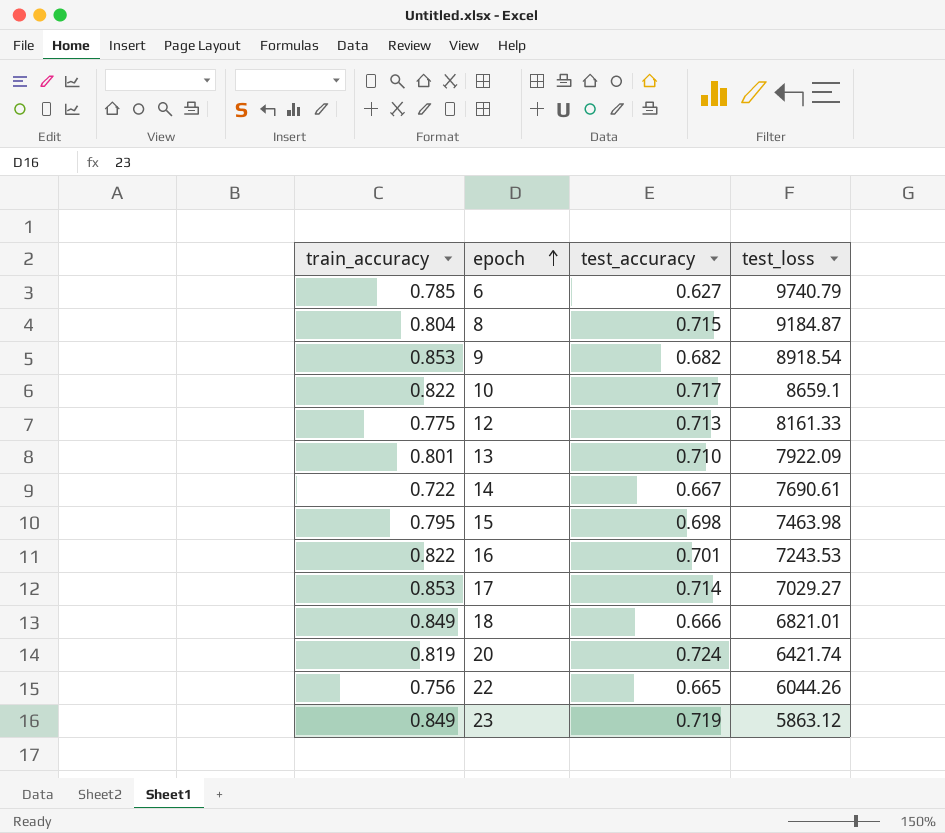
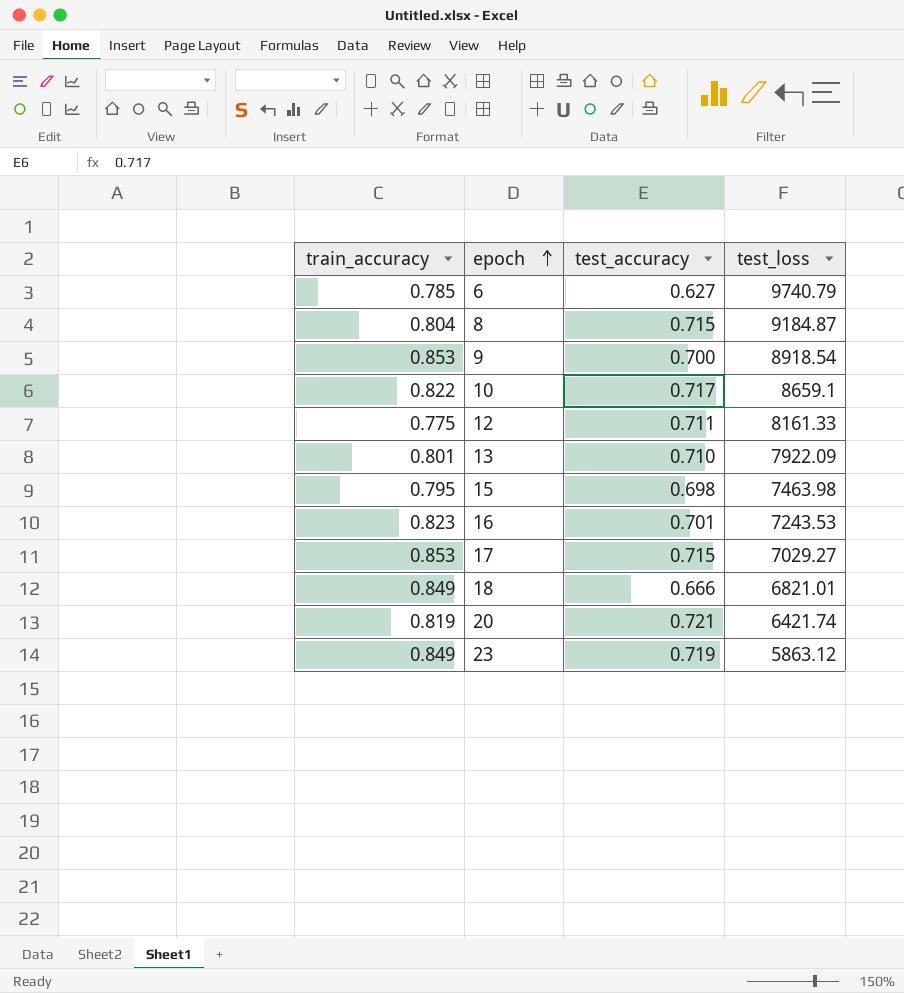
row 14: 0.722 | 0.667 | 7690.61 -> none
row 22: 0.756 | 0.665 | 6044.26 -> none
9 | test_accuracy: 0.682 -> 0.700
12 | test_accuracy: 0.713 -> 0.711
16 | train_accuracy: 0.822 -> 0.823
17 | test_accuracy: 0.714 -> 0.715
20 | test_accuracy: 0.724 -> 0.721

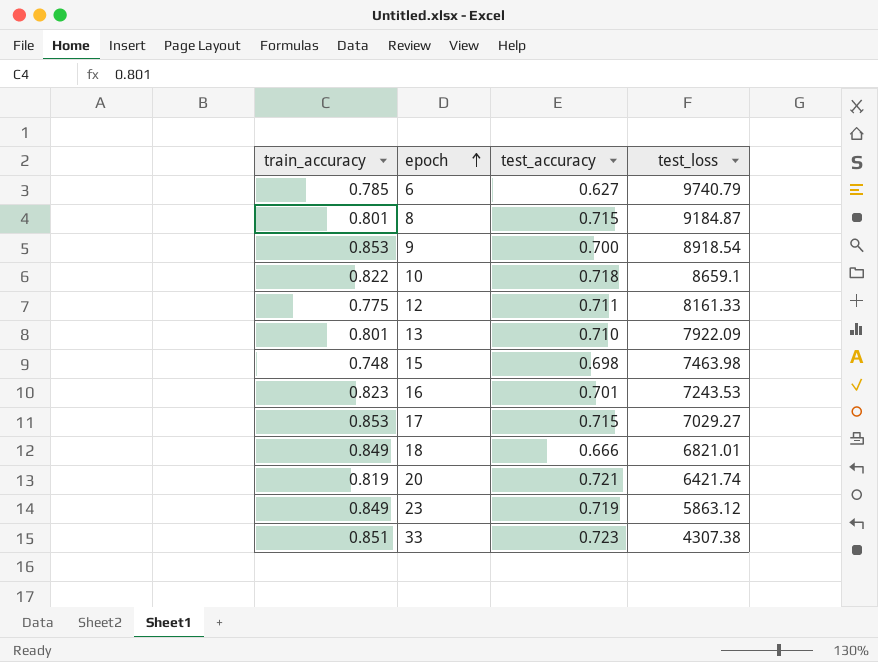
8 | train_accuracy: 0.804 -> 0.801
10 | test_accuracy: 0.717 -> 0.718
15 | train_accuracy: 0.795 -> 0.748
row 33: none -> 0.851 | 0.723 | 4307.38

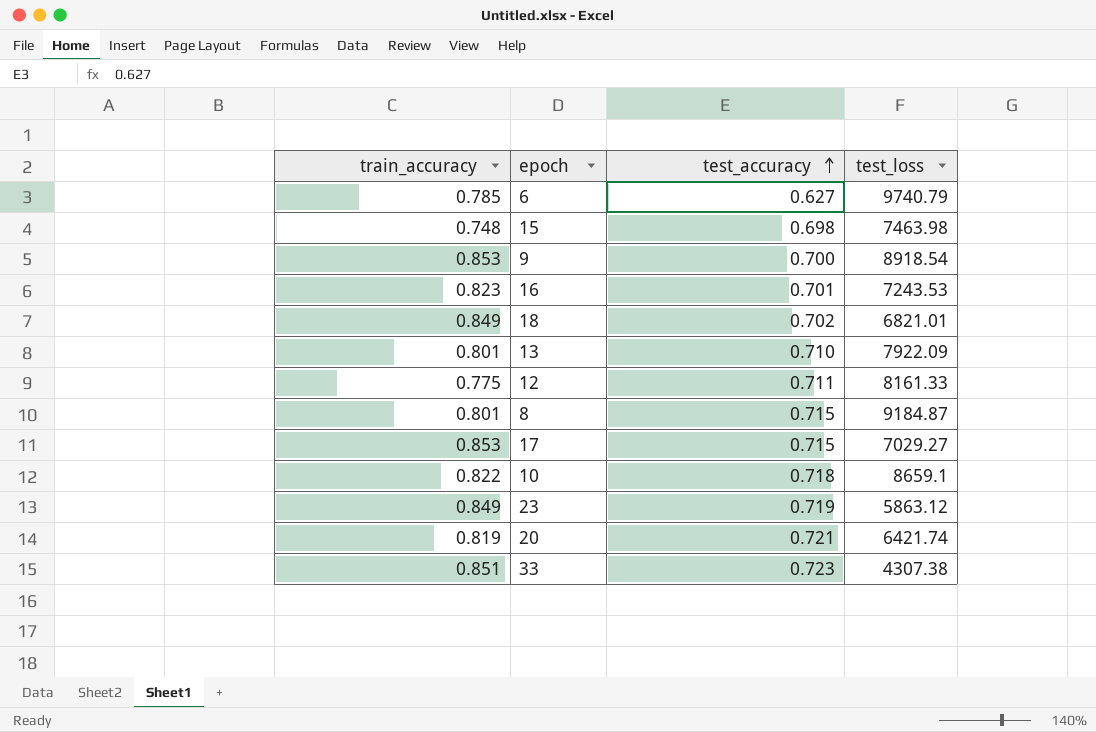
row order: epoch ascending -> test_accuracy ascending
18 | test_accuracy: 0.666 -> 0.702

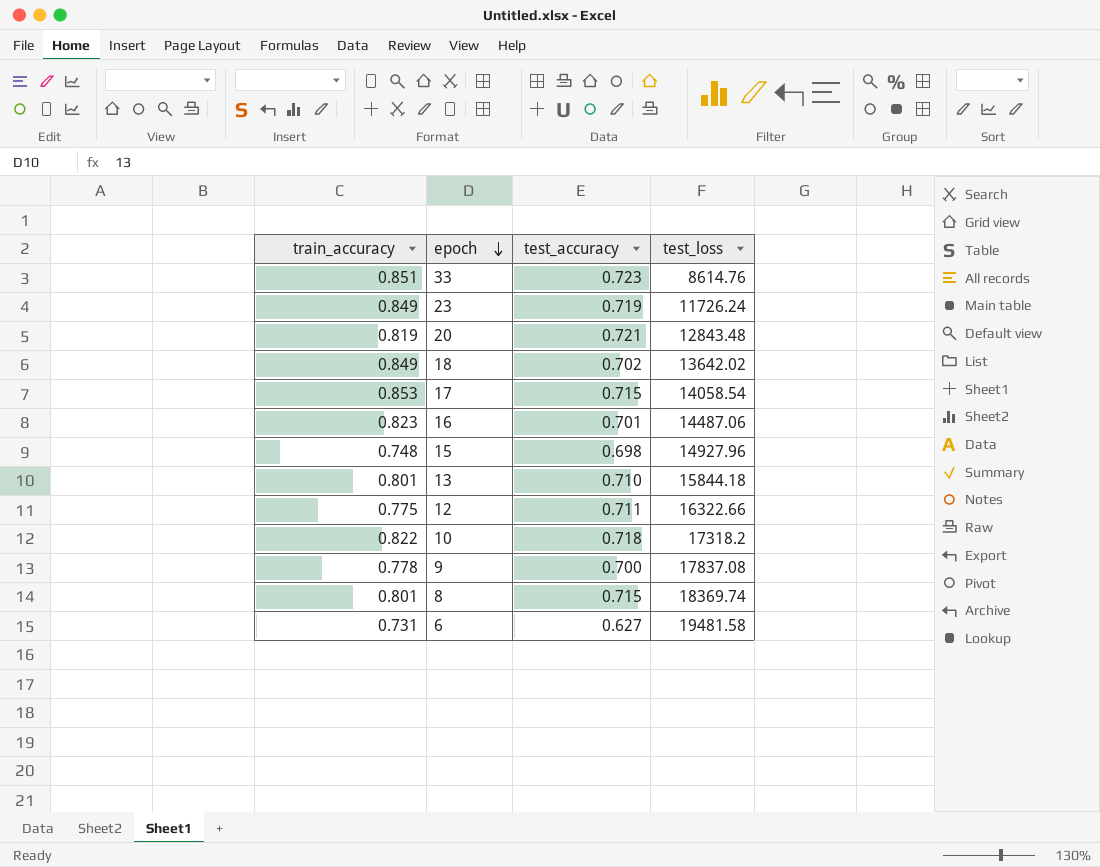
row order: test_accuracy ascending -> epoch descending
33 | test_loss: 4307.38 -> 8614.76
23 | test_loss: 5863.12 -> 11726.24
20 | test_loss: 6421.74 -> 12843.48
18 | test_loss: 6821.01 -> 13642.02
17 | test_loss: 7029.27 -> 14058.54
16 | test_loss: 7243.53 -> 14487.06
15 | test_loss: 7463.98 -> 14927.96
13 | test_loss: 7922.09 -> 15844.18
12 | test_loss: 8161.33 -> 16322.66
10 | test_loss: 8659.1 -> 17318.2
9 | train_accuracy: 0.853 -> 0.778
9 | test_loss: 8918.54 -> 17837.08
8 | test_loss: 9184.87 -> 18369.74
6 | train_accuracy: 0.785 -> 0.731
6 | test_loss: 9740.79 -> 19481.58

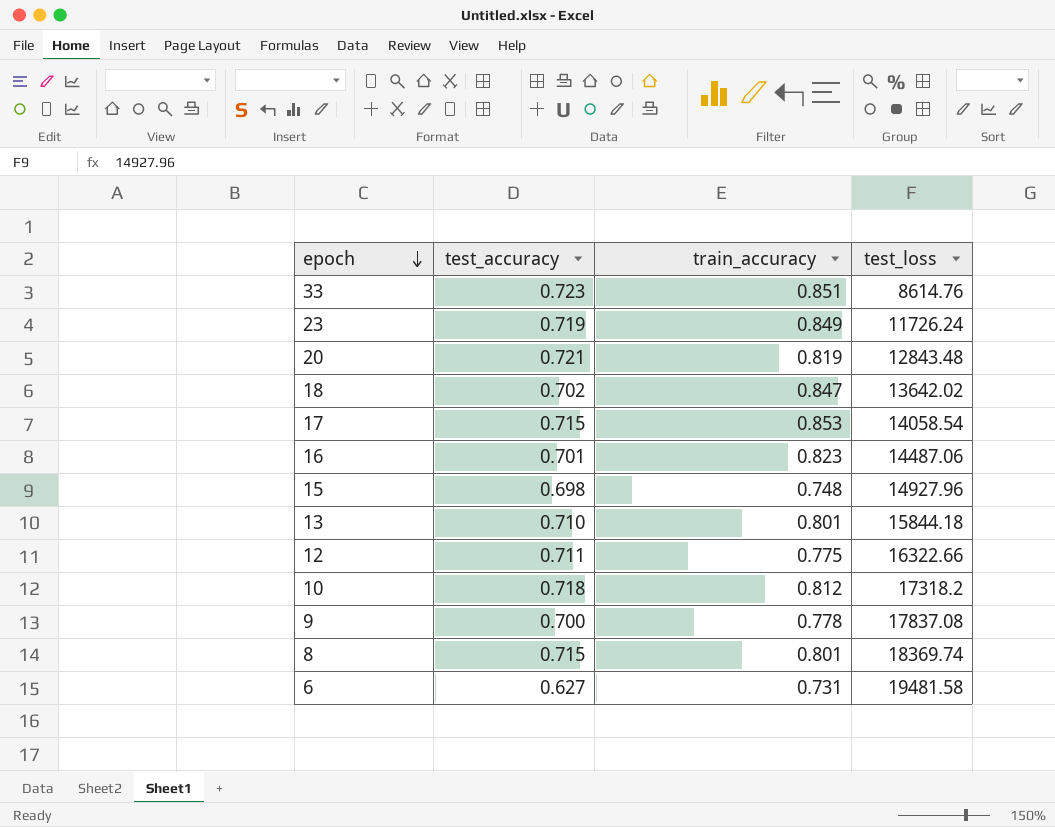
column train_accuracy | position: 1 -> 3
18 | train_accuracy: 0.849 -> 0.847
10 | train_accuracy: 0.822 -> 0.812

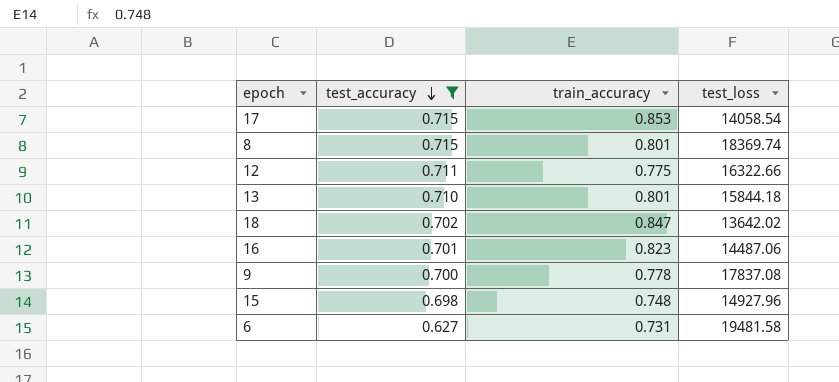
filter: none -> test_accuracy <= 0.715
row order: epoch descending -> test_accuracy descending

